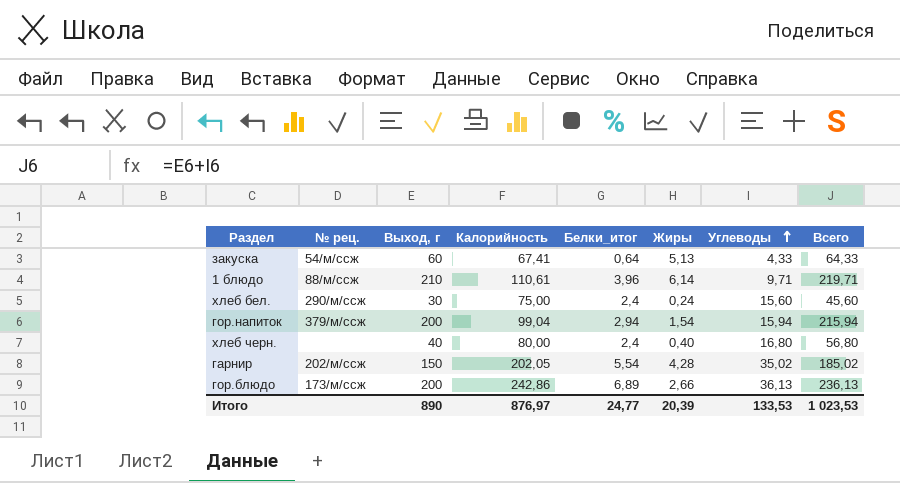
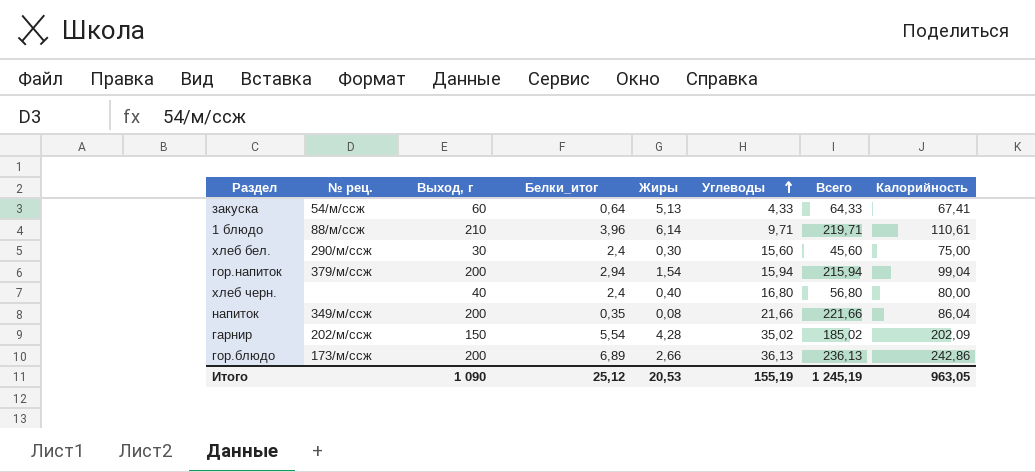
column Калорийность | position: 4 -> 8
хлеб бел. | Жиры: 0,24 -> 0,30
row напиток: none -> 349/м/ссж | 200 | 0,35 | 0,08 | 21,66 | 221,66 | 86,04
гарнир | Калорийность: 202,05 -> 202,09
Итого | Выход, г: 890 -> 1 090
Итого | Белки_итог: 24,77 -> 25,12
Итого | Жиры: 20,39 -> 20,53
Итого | Углеводы: 133,53 -> 155,19
Итого | Всего: 1 023,53 -> 1 245,19
Итого | Калорийность: 876,97 -> 963,05

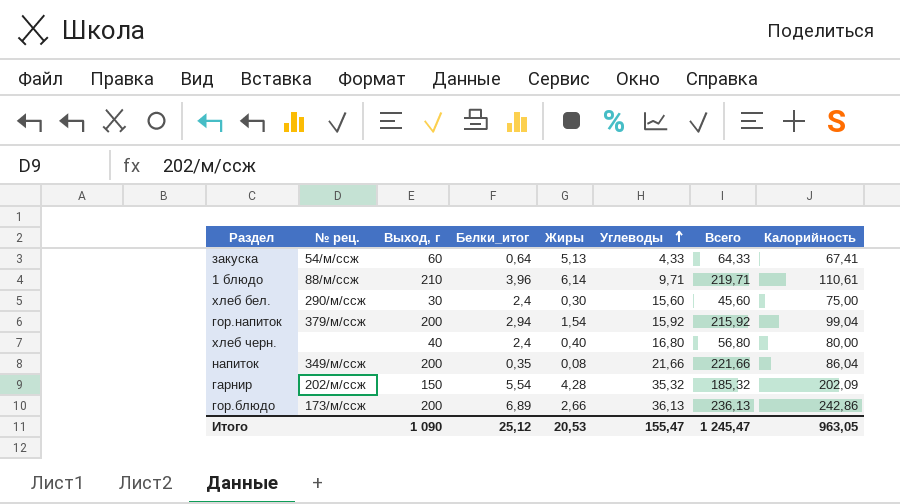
гор.напиток | Углеводы: 15,94 -> 15,92
гор.напиток | Всего: 215,94 -> 215,92
гарнир | Углеводы: 35,02 -> 35,32
гарнир | Всего: 185,02 -> 185,32
Итого | Углеводы: 155,19 -> 155,47
Итого | Всего: 1 245,19 -> 1 245,47

